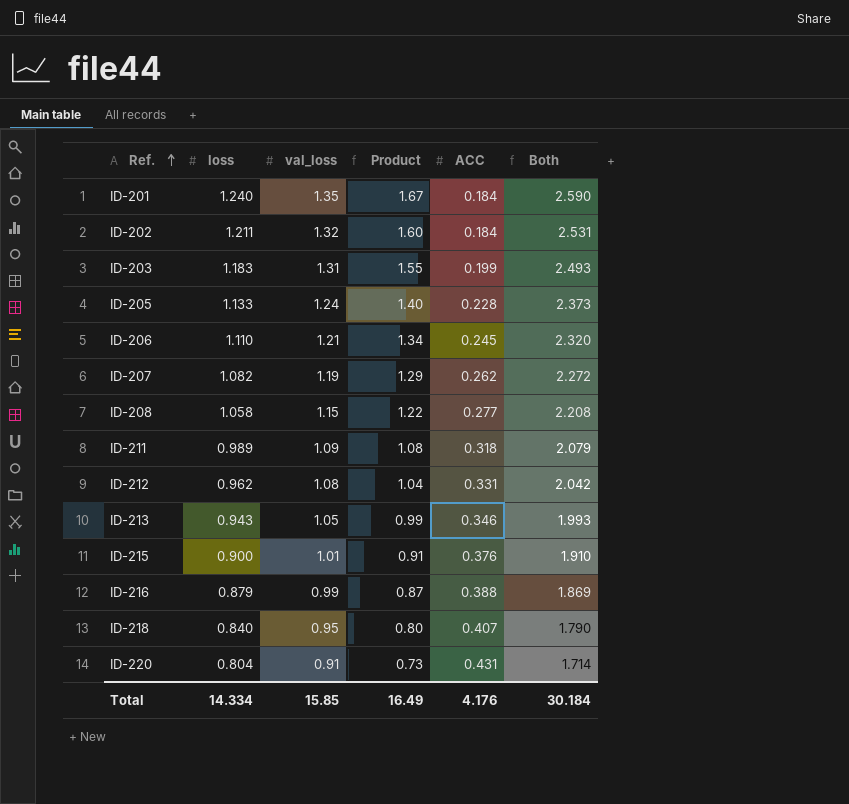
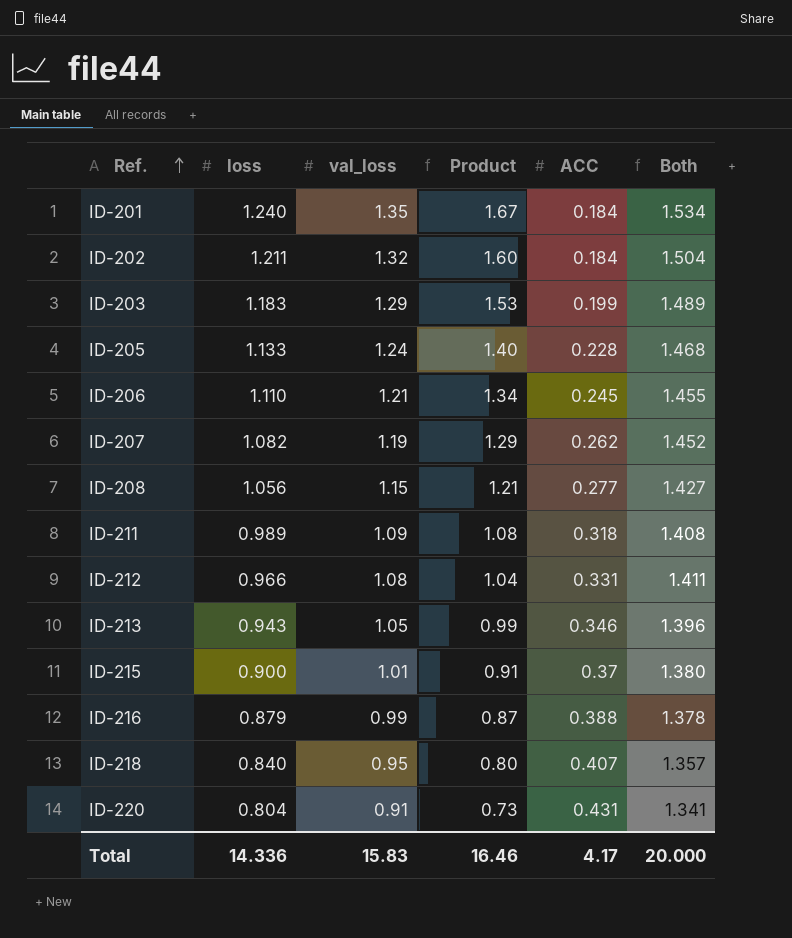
column Both | formula: [loss] + [val_loss] -> [val_loss] + [ACC]
ID-203 | val_loss: 1.31 -> 1.29
ID-203 | Product: 1.55 -> 1.53
ID-208 | loss: 1.058 -> 1.056
ID-208 | Product: 1.22 -> 1.21
ID-212 | loss: 0.962 -> 0.966
ID-215 | ACC: 0.376 -> 0.37
Total | loss: 14.334 -> 14.336
Total | val_loss: 15.85 -> 15.83
Total | Product: 16.49 -> 16.46
Total | ACC: 4.176 -> 4.17
Total | Both: 30.184 -> 20.000

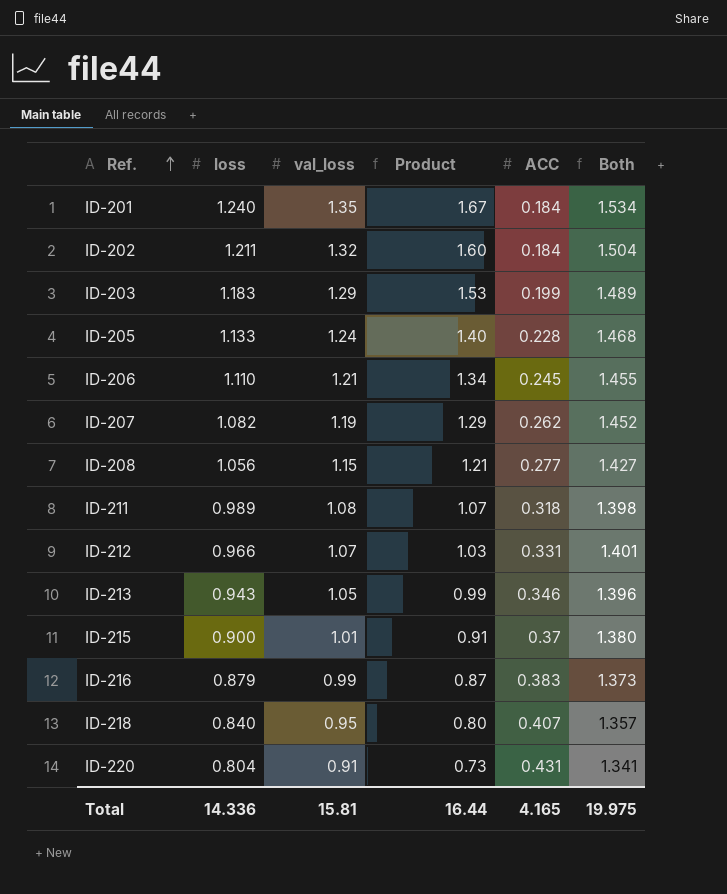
ID-211 | val_loss: 1.09 -> 1.08
ID-211 | Product: 1.08 -> 1.07
ID-211 | Both: 1.408 -> 1.398
ID-212 | val_loss: 1.08 -> 1.07
ID-212 | Product: 1.04 -> 1.03
ID-212 | Both: 1.411 -> 1.401
ID-216 | ACC: 0.388 -> 0.383
ID-216 | Both: 1.378 -> 1.373
Total | val_loss: 15.83 -> 15.81
Total | Product: 16.46 -> 16.44
Total | ACC: 4.17 -> 4.165
Total | Both: 20.000 -> 19.975

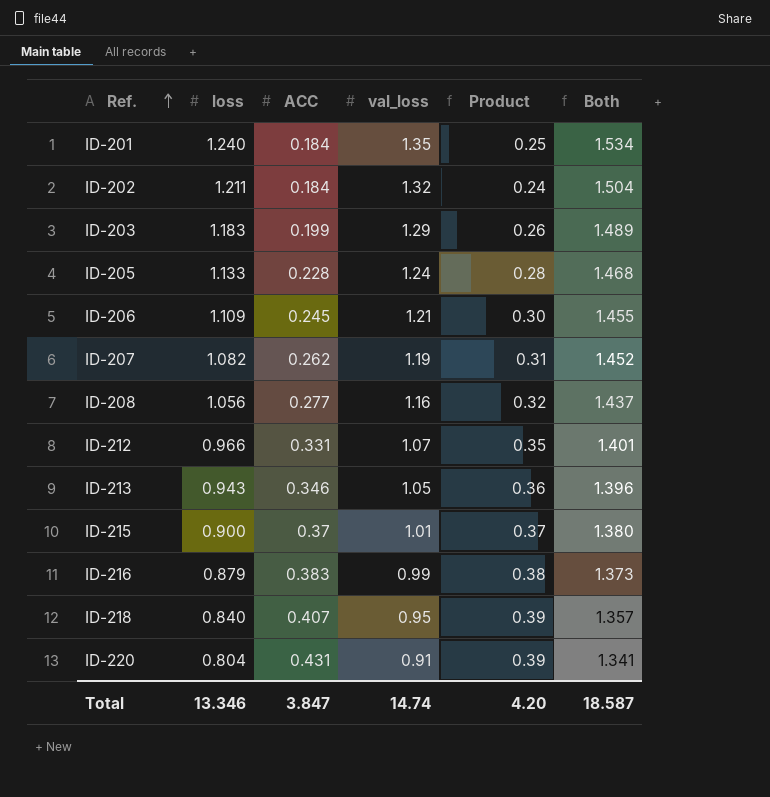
column ACC | position: 5 -> 3
column Product | formula: [loss] * [val_loss] -> [ACC] * [val_loss]
row ID-211: 0.989 | 1.08 | 1.07 | 0.318 | 1.398 -> none
ID-206 | loss: 1.110 -> 1.109
ID-208 | val_loss: 1.15 -> 1.16
ID-208 | Both: 1.427 -> 1.437
Total | loss: 14.336 -> 13.346
Total | ACC: 4.165 -> 3.847
Total | val_loss: 15.81 -> 14.74
Total | Product: 16.44 -> 4.20
Total | Both: 19.975 -> 18.587

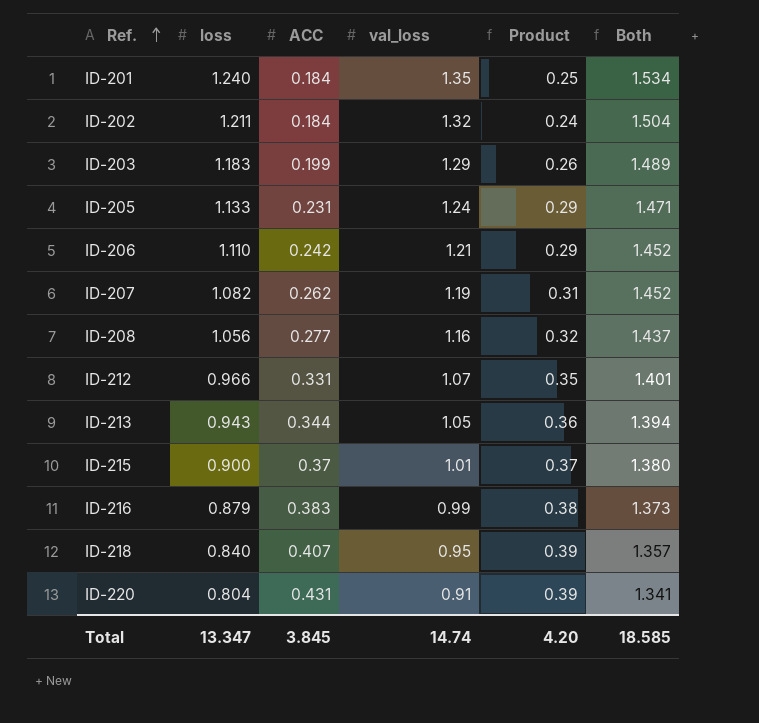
ID-205 | ACC: 0.228 -> 0.231
ID-205 | Product: 0.28 -> 0.29
ID-205 | Both: 1.468 -> 1.471
ID-206 | loss: 1.109 -> 1.110
ID-206 | ACC: 0.245 -> 0.242
ID-206 | Product: 0.30 -> 0.29
ID-206 | Both: 1.455 -> 1.452
ID-213 | ACC: 0.346 -> 0.344
ID-213 | Both: 1.396 -> 1.394
Total | loss: 13.346 -> 13.347
Total | ACC: 3.847 -> 3.845
Total | Both: 18.587 -> 18.585

